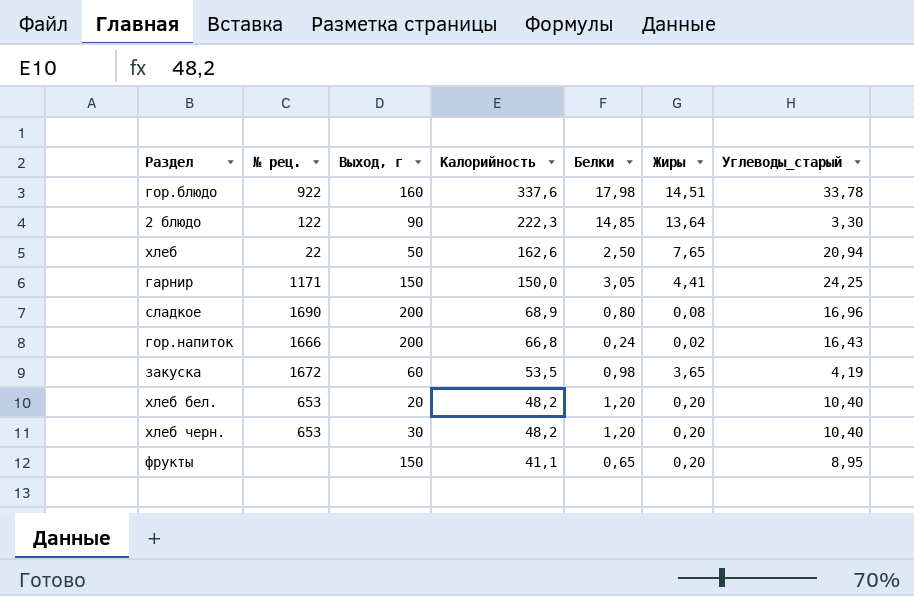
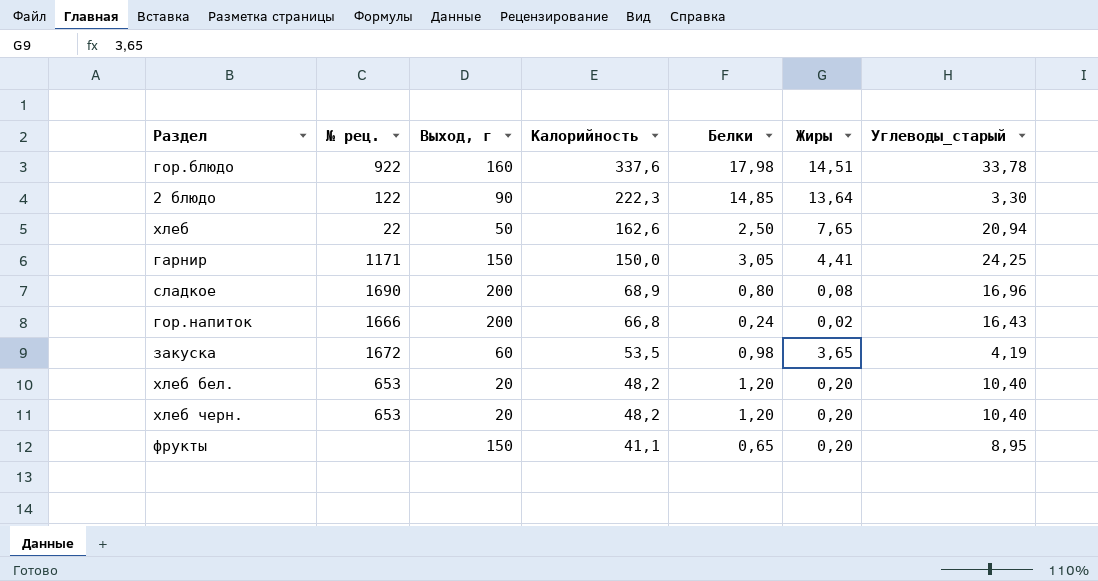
хлеб черн. | Выход, г: 30 -> 20

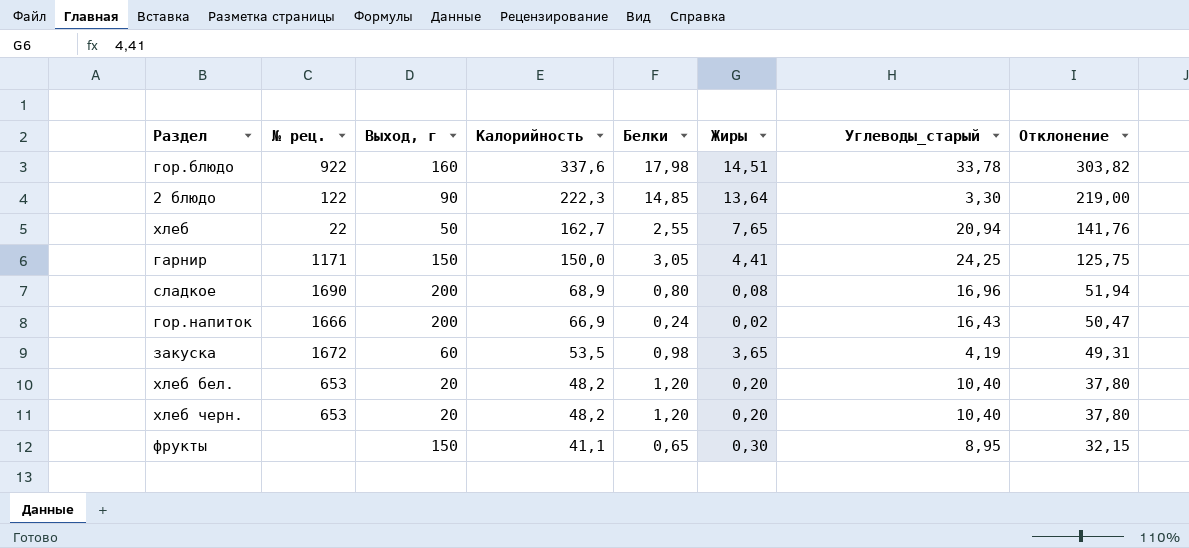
column Отклонение | formula: none -> [Калорийность] - [Углеводы_старый]
хлеб | Калорийность: 162,6 -> 162,7
хлеб | Белки: 2,50 -> 2,55
гор.напиток | Калорийность: 66,8 -> 66,9
фрукты | Жиры: 0,20 -> 0,30

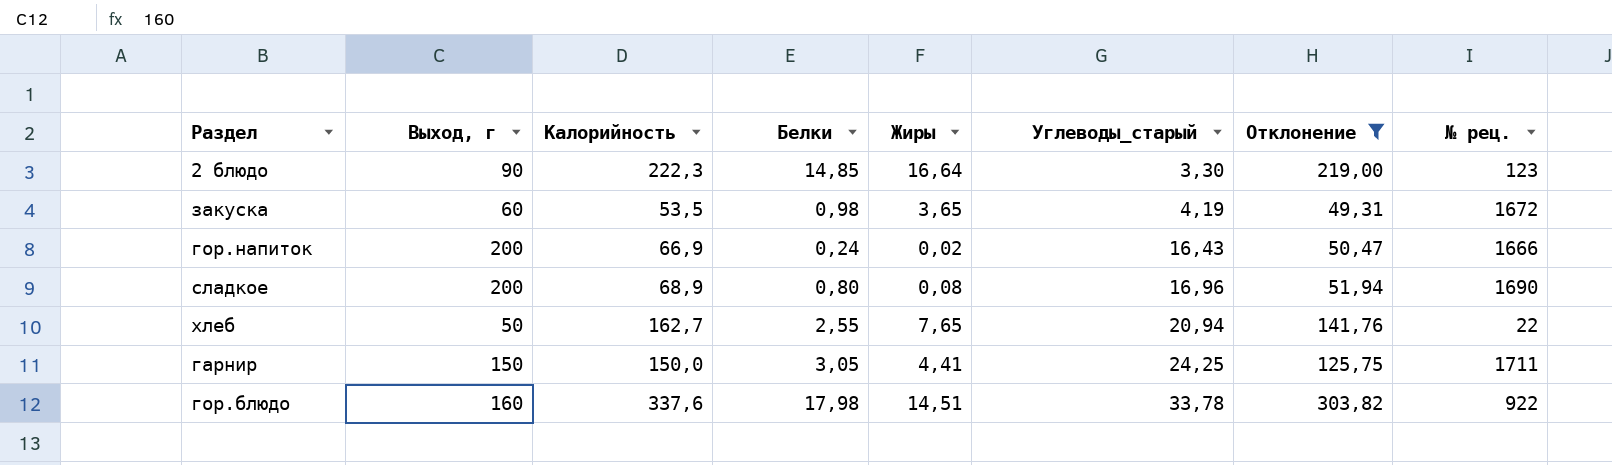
filter: none -> Отклонение >= 49,31
row order: Калорийность descending -> Углеводы_старый ascending
column № рец. | position: 2 -> 8
2 блюдо | Жиры: 13,64 -> 16,64
2 блюдо | № рец.: 122 -> 123
гарнир | № рец.: 1171 -> 1711

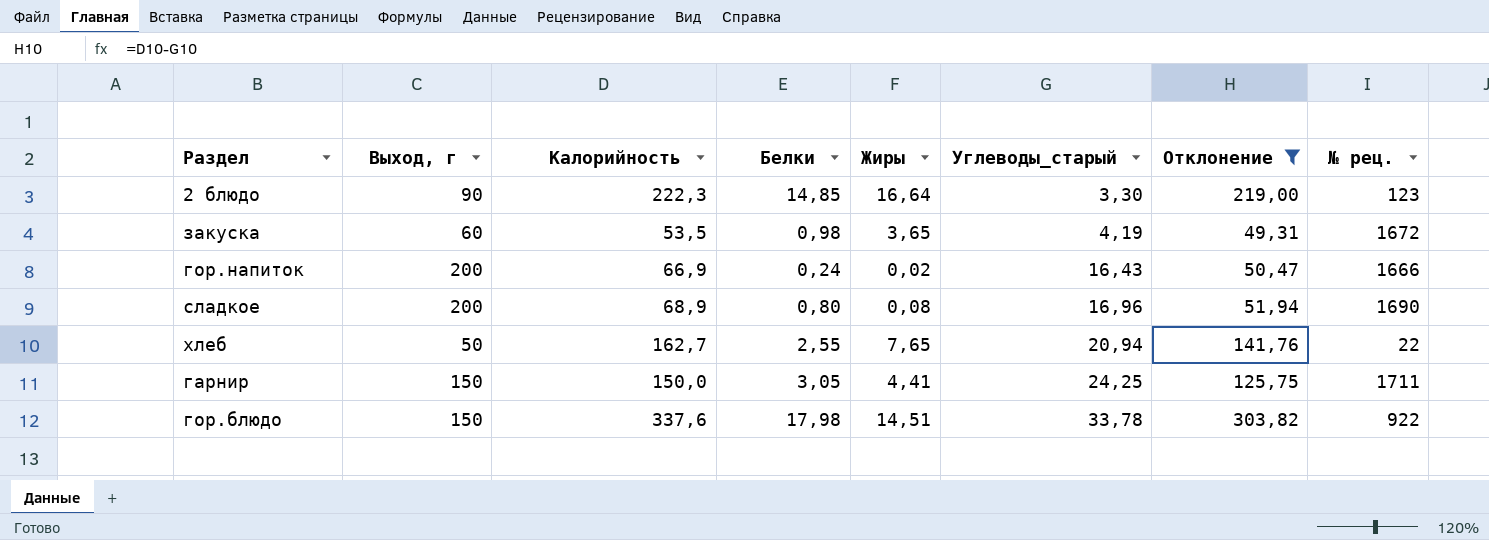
гор.блюдо | Выход, г: 160 -> 150

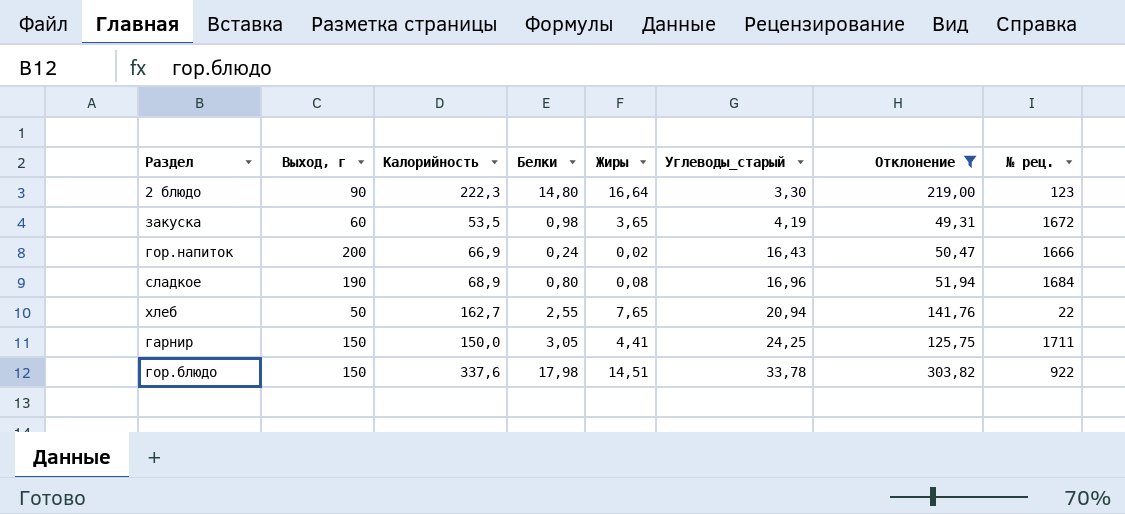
2 блюдо | Белки: 14,85 -> 14,80
сладкое | Выход, г: 200 -> 190
сладкое | № рец.: 1690 -> 1684

